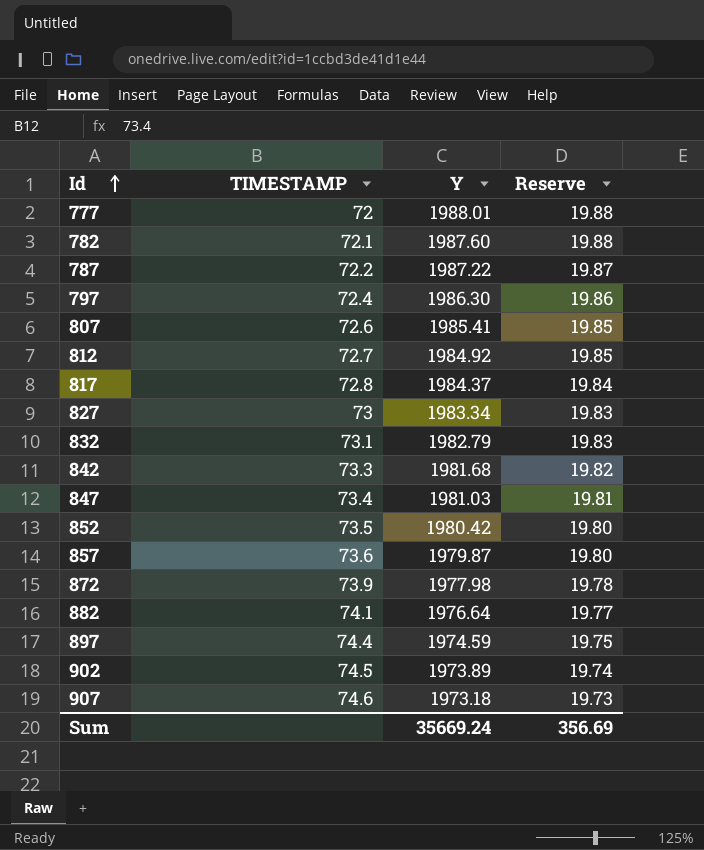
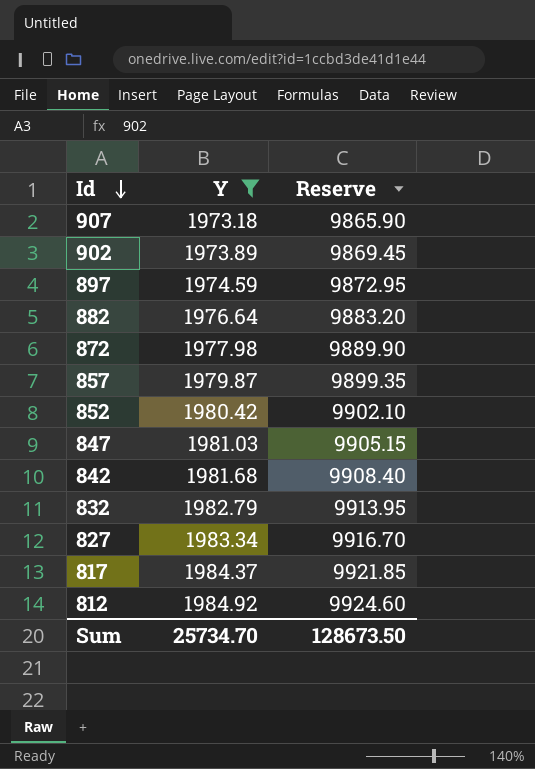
filter: none -> Y <= 1984.92
row order: Id ascending -> Id descending
column TIMESTAMP | position: 2 -> none
column Reserve | formula: [Y] * 0.01 -> [Y] * 5
Sum | Y: 35669.24 -> 25734.70
Sum | Reserve: 356.69 -> 128673.50

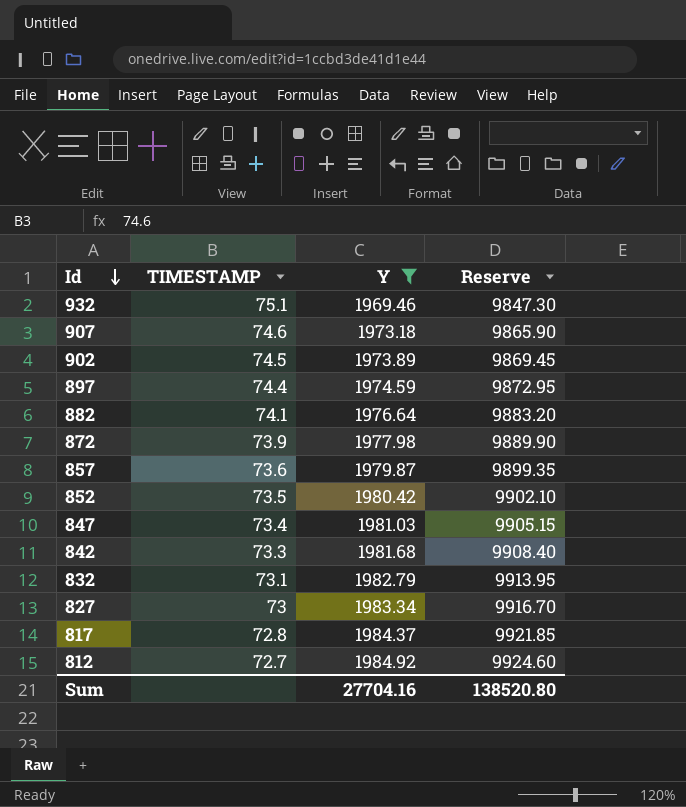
column TIMESTAMP | position: none -> 2
row 932: none -> 75.1 | 1969.46 | 9847.30
Sum | Y: 25734.70 -> 27704.16
Sum | Reserve: 128673.50 -> 138520.80

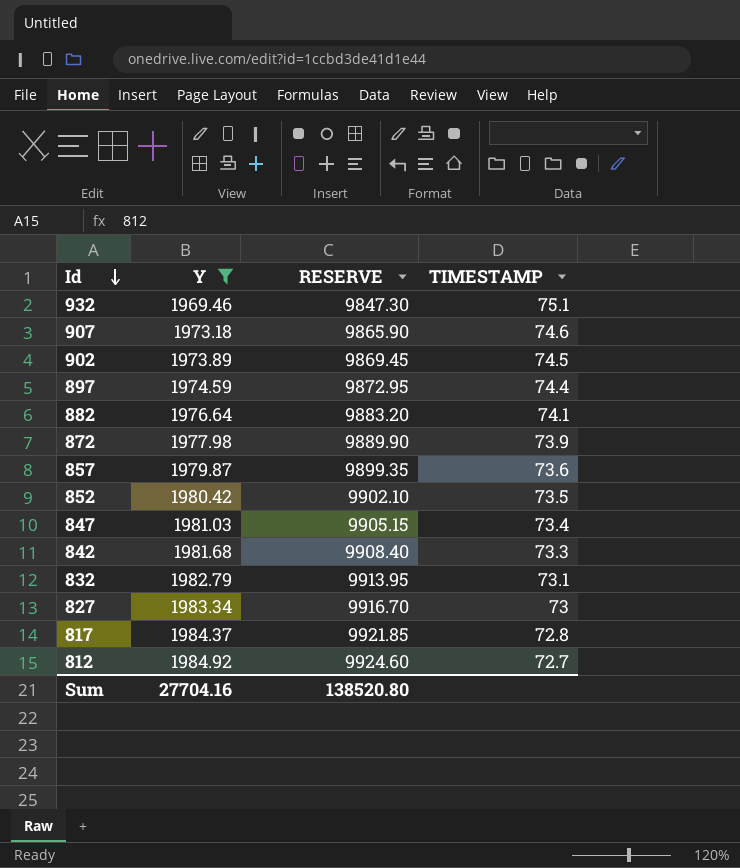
column name: Reserve -> RESERVE
column TIMESTAMP | position: 2 -> 4

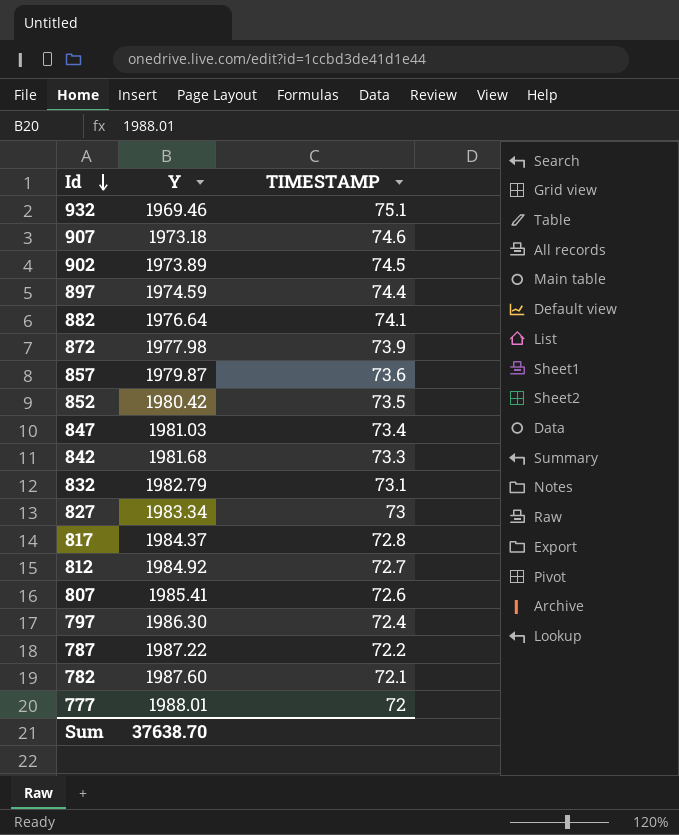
filter: Y <= 1984.92 -> none
column RESERVE | formula: [Y] * 5 -> none
Sum | Y: 27704.16 -> 37638.70

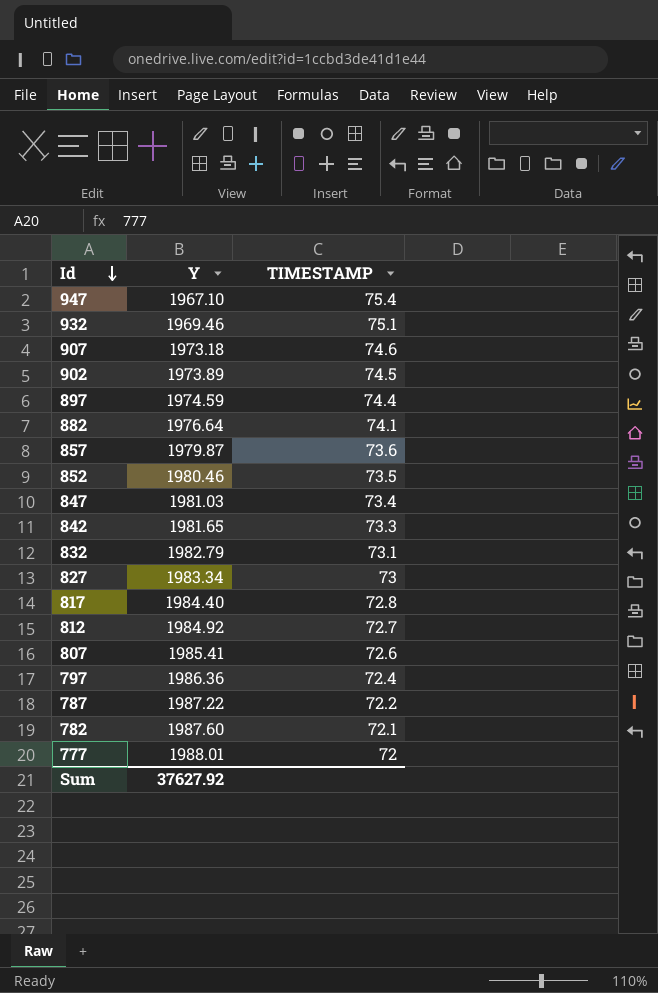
row 872: 1977.98 | 73.9 -> none
row 947: none -> 1967.10 | 75.4
852 | Y: 1980.42 -> 1980.46
842 | Y: 1981.68 -> 1981.65
817 | Y: 1984.37 -> 1984.40
797 | Y: 1986.30 -> 1986.36
Sum | Y: 37638.70 -> 37627.92

